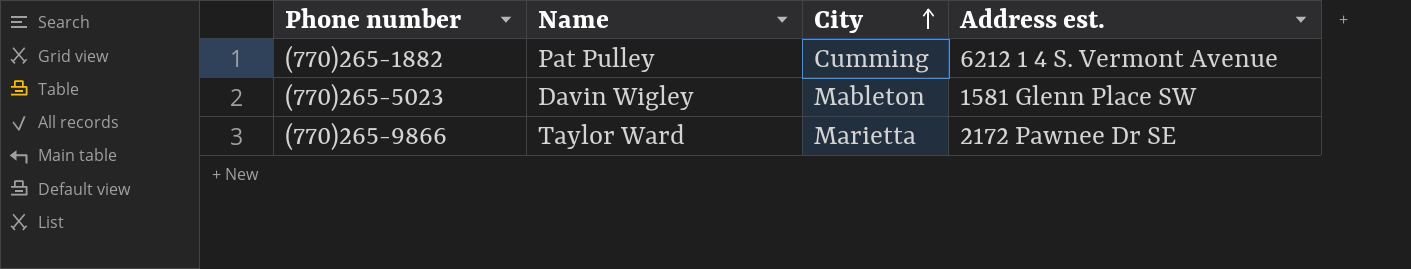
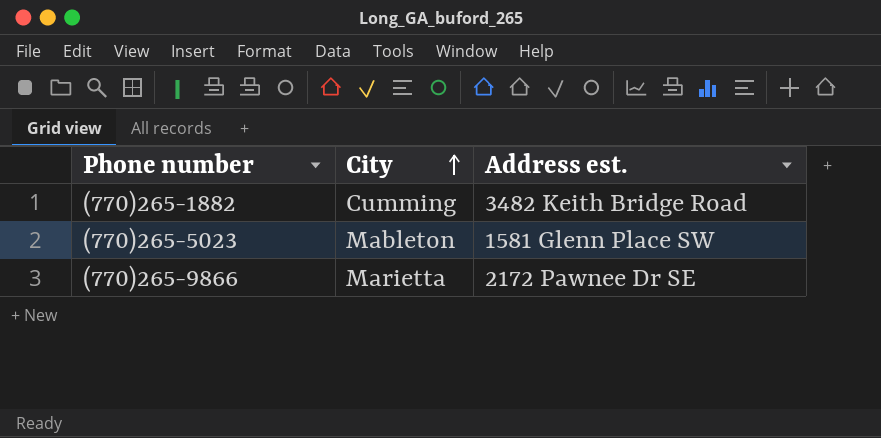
column Name | position: 2 -> none
(770)265-1882 | Address est.: 6212 1 4 S. Vermont Avenue -> 3482 Keith Bridge Road

